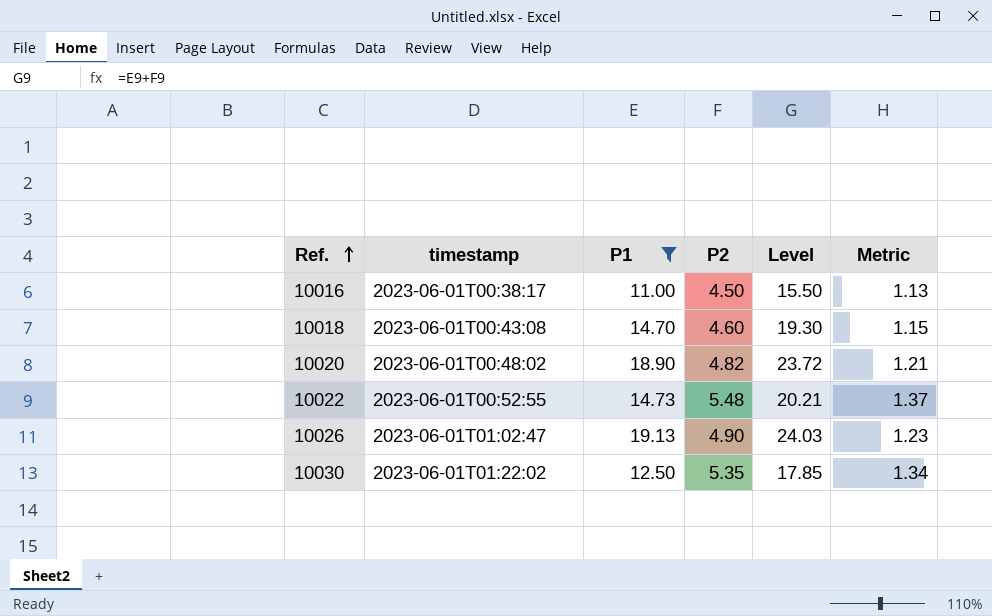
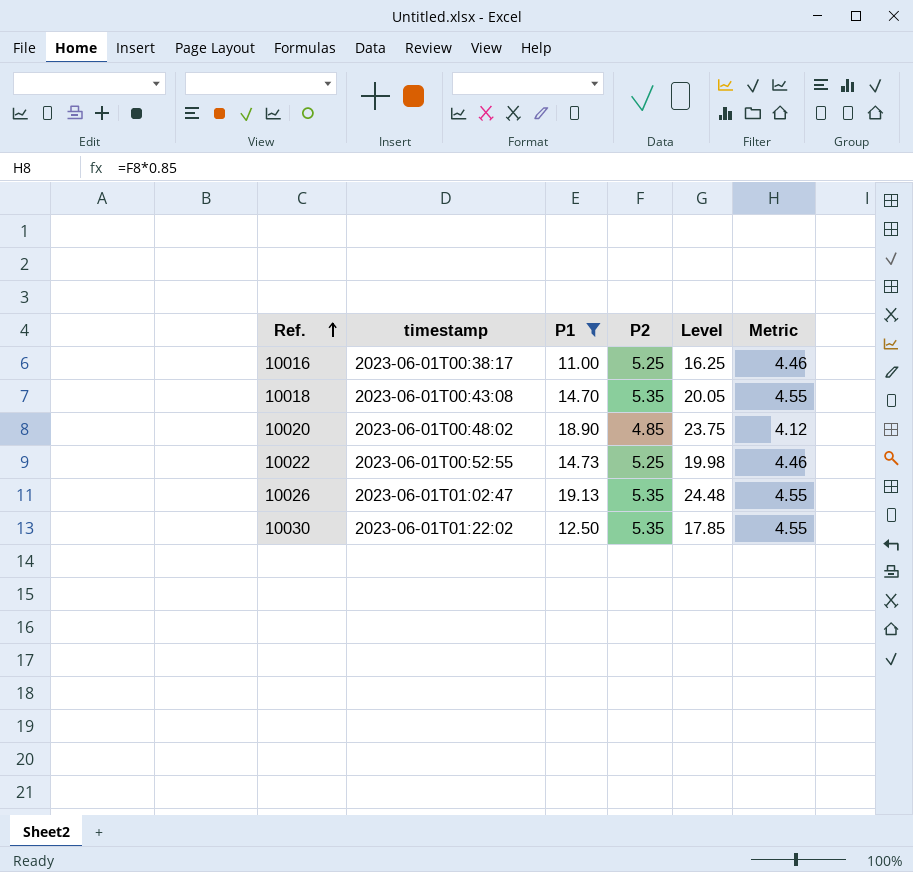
column Metric | formula: [P2] * 0.25 -> [P2] * 0.85
10016 | P2: 4.50 -> 5.25
10016 | Level: 15.50 -> 16.25
10018 | P2: 4.60 -> 5.35
10018 | Level: 19.30 -> 20.05
10020 | P2: 4.82 -> 4.85
10020 | Level: 23.72 -> 23.75
10022 | P2: 5.48 -> 5.25
10022 | Level: 20.21 -> 19.98
10026 | P2: 4.90 -> 5.35
10026 | Level: 24.03 -> 24.48

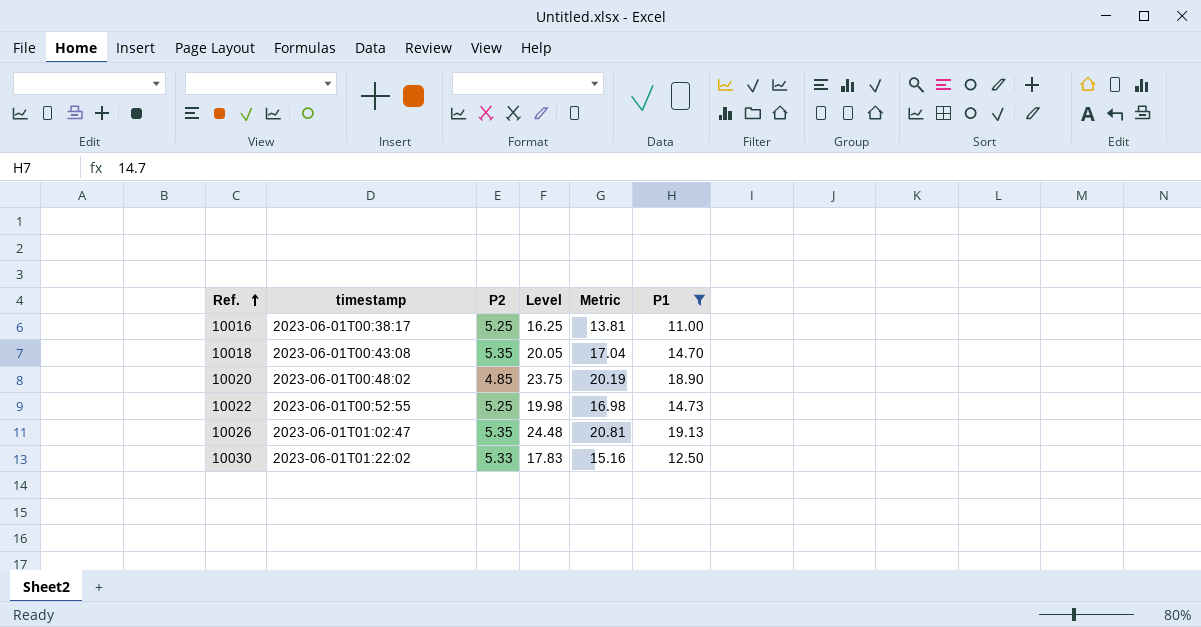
column Metric | formula: [P2] * 0.85 -> [Level] * 0.85
column P1 | position: 3 -> 6
10030 | P2: 5.35 -> 5.33
10030 | Level: 17.85 -> 17.83

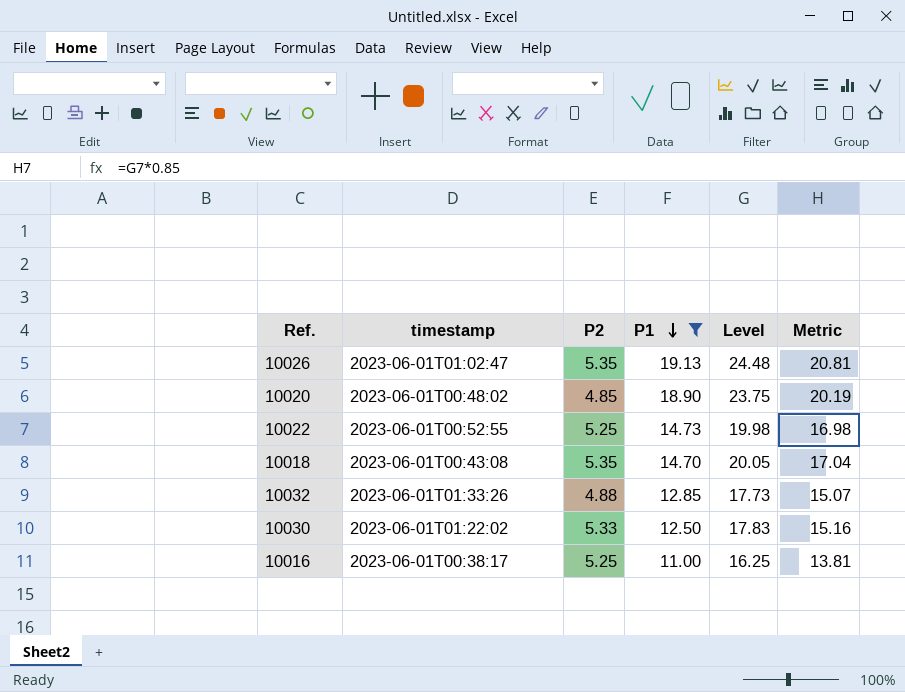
row order: Ref. ascending -> P1 descending
column P1 | position: 6 -> 4
row 10032: none -> 2023-06-01T01:33:26 | 4.88 | 12.85 | 17.73 | 15.07

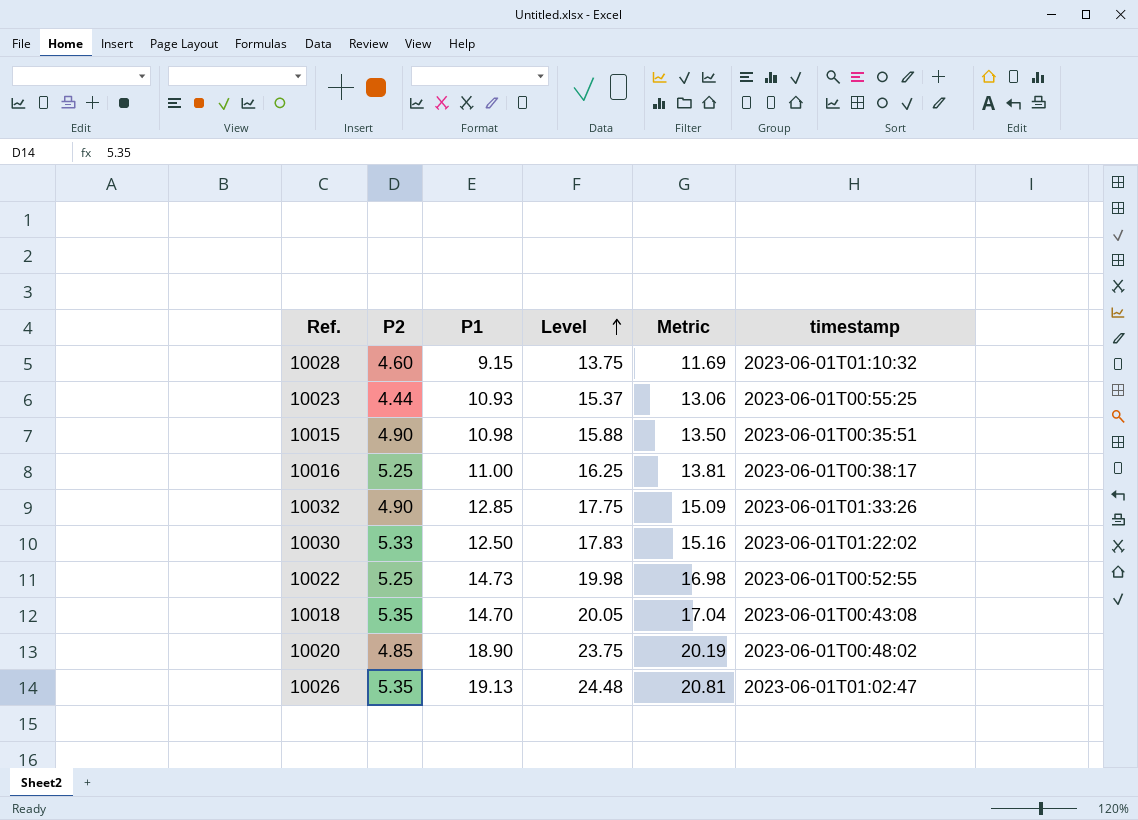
filter: P1 >= 11.00 -> none
row order: P1 descending -> Level ascending
column timestamp | position: 2 -> 6
10032 | P2: 4.88 -> 4.90
10032 | Level: 17.73 -> 17.75
10032 | Metric: 15.07 -> 15.09

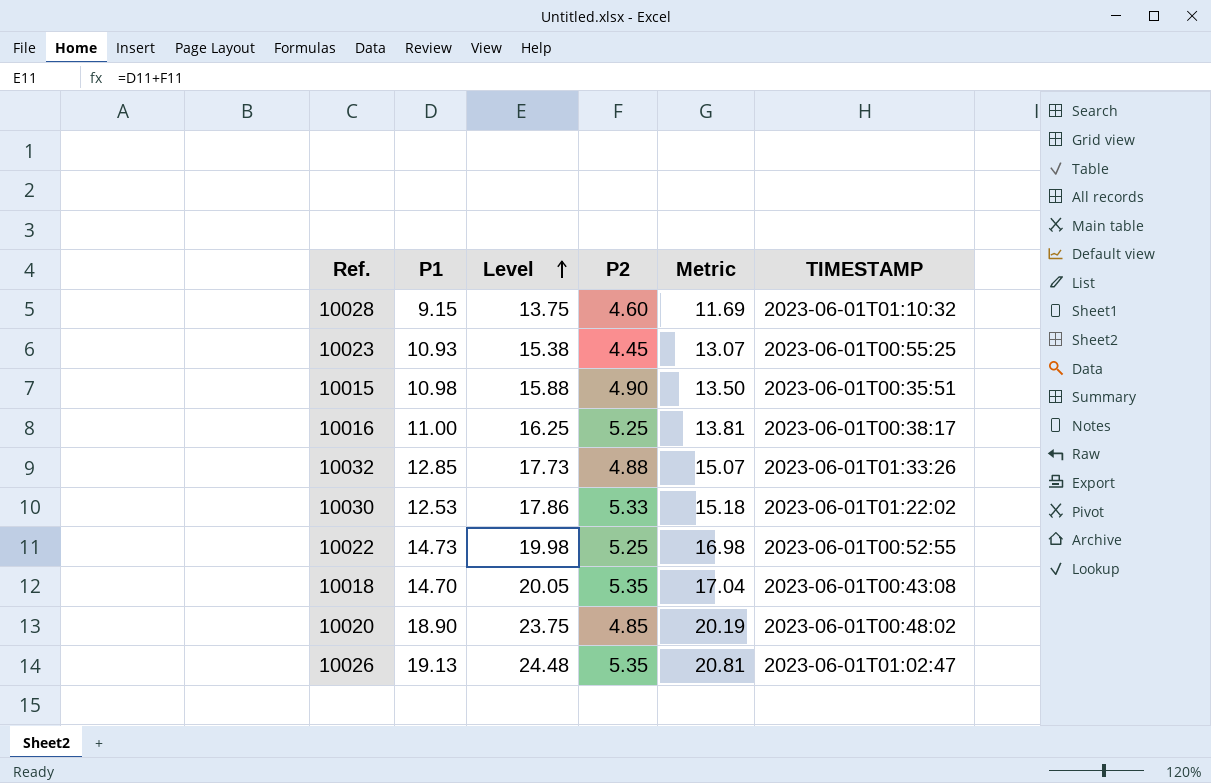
column P2 | position: 2 -> 4
column name: timestamp -> TIMESTAMP
10023 | Level: 15.37 -> 15.38
10023 | P2: 4.44 -> 4.45
10023 | Metric: 13.06 -> 13.07
10032 | Level: 17.75 -> 17.73
10032 | P2: 4.90 -> 4.88
10032 | Metric: 15.09 -> 15.07
10030 | P1: 12.50 -> 12.53
10030 | Level: 17.83 -> 17.86
10030 | Metric: 15.16 -> 15.18

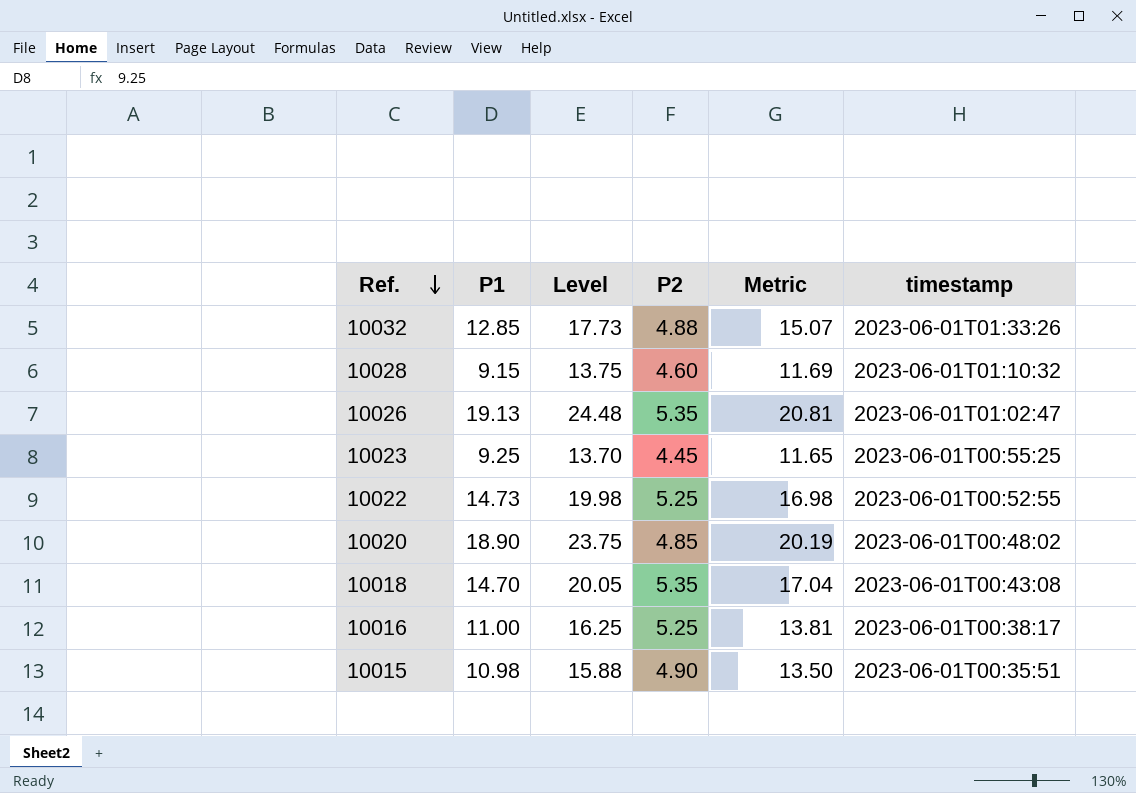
row order: Level ascending -> Ref. descending
column name: TIMESTAMP -> timestamp
row 10030: 12.53 | 17.86 | 5.33 | 15.18 | 2023-06-01T01:22:02 -> none
10023 | P1: 10.93 -> 9.25
10023 | Level: 15.38 -> 13.70
10023 | Metric: 13.07 -> 11.65

